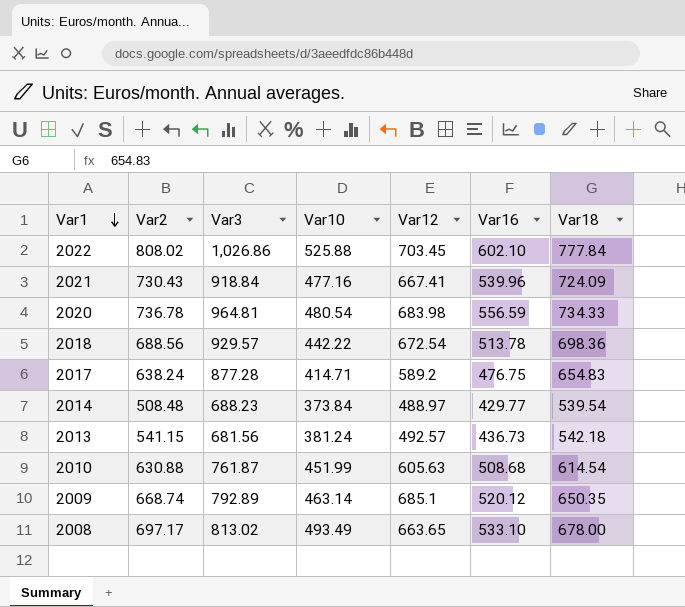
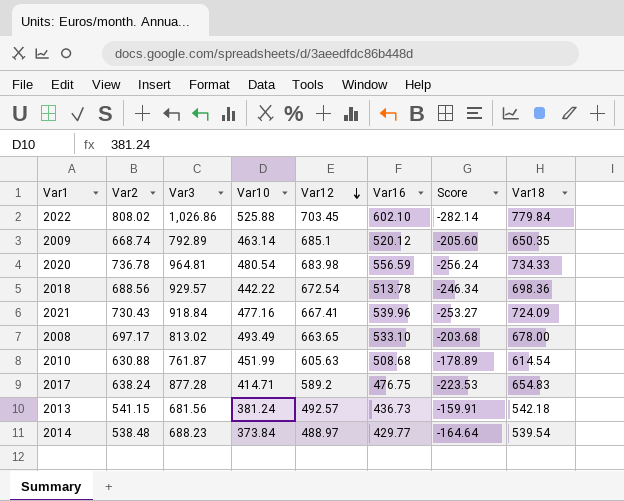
row order: Var1 descending -> Var12 descending
column Score | formula: none -> [Var10] - [Var2]
2022 | Var18: 777.84 -> 779.84
2014 | Var2: 508.48 -> 538.48

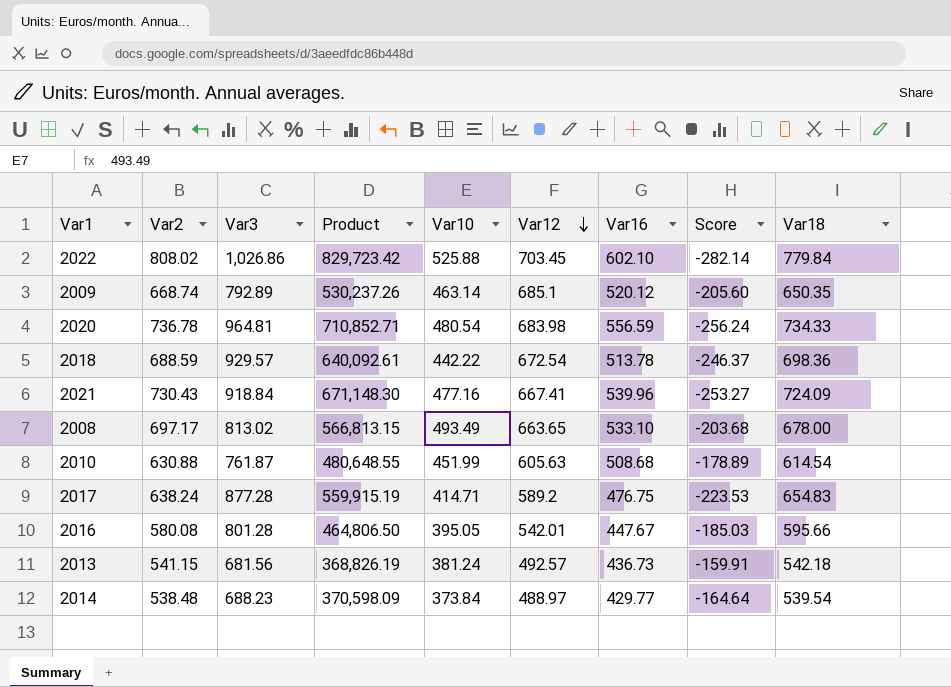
column Product | formula: none -> [Var2] * [Var3]
2018 | Var2: 688.56 -> 688.59
2018 | Score: -246.34 -> -246.37
row 2016: none -> 580.08 | 801.28 | 464,806.50 | 395.05 | 542.01 | 447.67 | -185.03 | 595.66

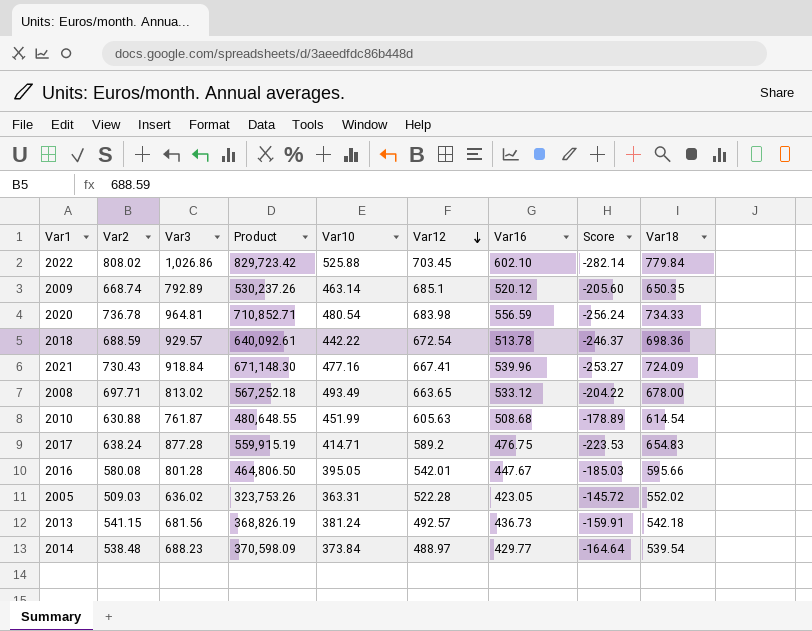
2008 | Var2: 697.17 -> 697.71
2008 | Product: 566,813.15 -> 567,252.18
2008 | Var16: 533.10 -> 533.12
2008 | Score: -203.68 -> -204.22
row 2005: none -> 509.03 | 636.02 | 323,753.26 | 363.31 | 522.28 | 423.05 | -145.72 | 552.02

